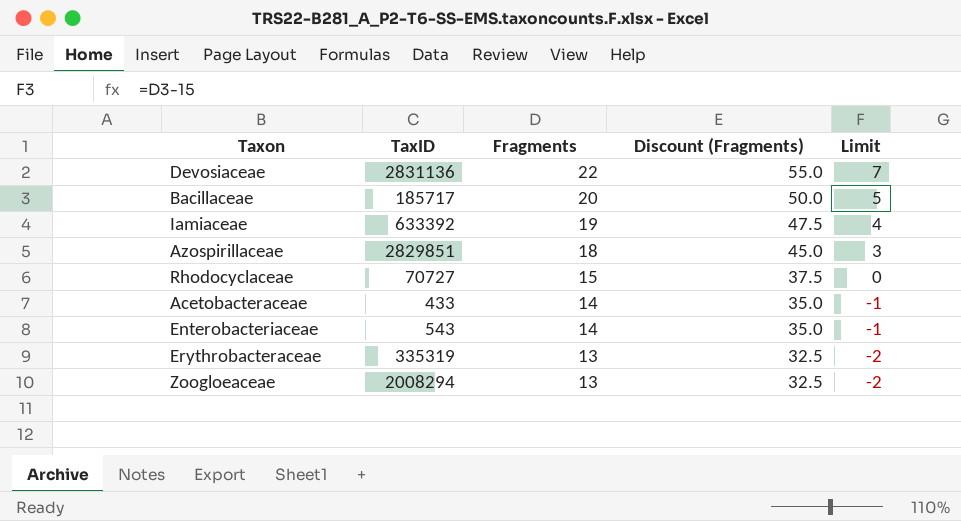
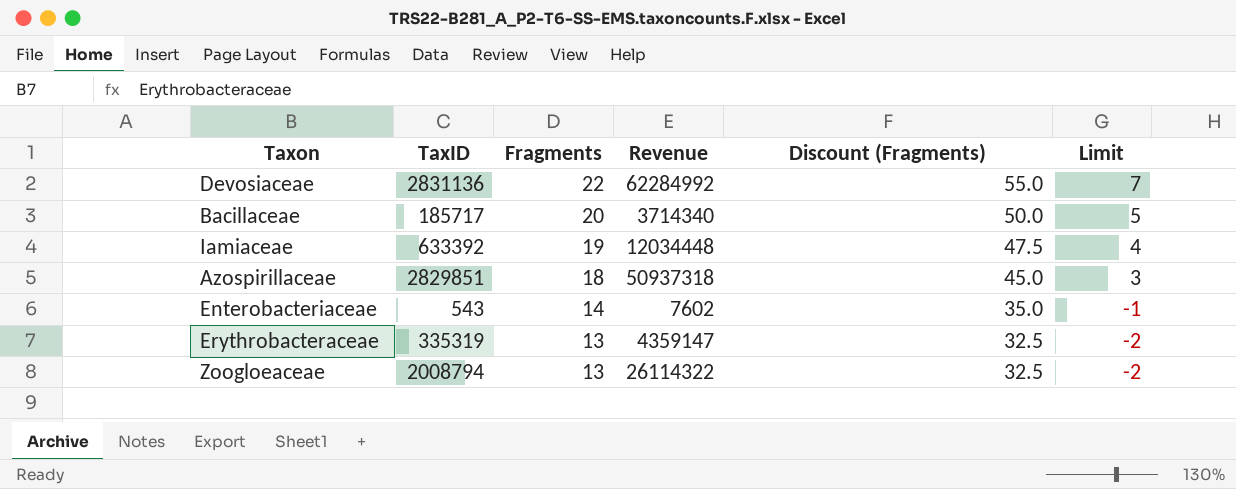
column Revenue | formula: none -> [TaxID] * [Fragments]
row Rhodocyclaceae: 70727 | 15 | 37.5 | 0 -> none
row Acetobacteraceae: 433 | 14 | 35.0 | -1 -> none
Zoogloeaceae | TaxID: 2008294 -> 2008794

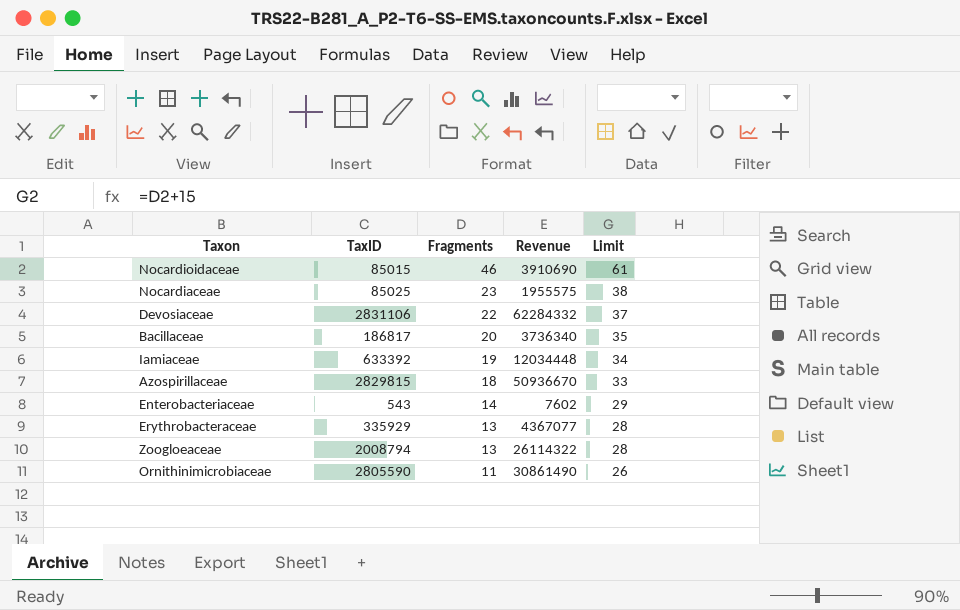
column Discount (Fragments) | formula: [Fragments] * 2.5 -> none
column Limit | formula: [Fragments] - 15 -> [Fragments] + 15
row Nocardioidaceae: none -> 85015 | 46 | 3910690 | 61
row Nocardiaceae: none -> 85025 | 23 | 1955575 | 38
Devosiaceae | TaxID: 2831136 -> 2831106
Devosiaceae | Revenue: 62284992 -> 62284332
Bacillaceae | TaxID: 185717 -> 186817
Bacillaceae | Revenue: 3714340 -> 3736340
Azospirillaceae | TaxID: 2829851 -> 2829815
Azospirillaceae | Revenue: 50937318 -> 50936670
Erythrobacteraceae | TaxID: 335319 -> 335929
Erythrobacteraceae | Revenue: 4359147 -> 4367077
row Ornithinimicrobiaceae: none -> 2805590 | 11 | 30861490 | 26

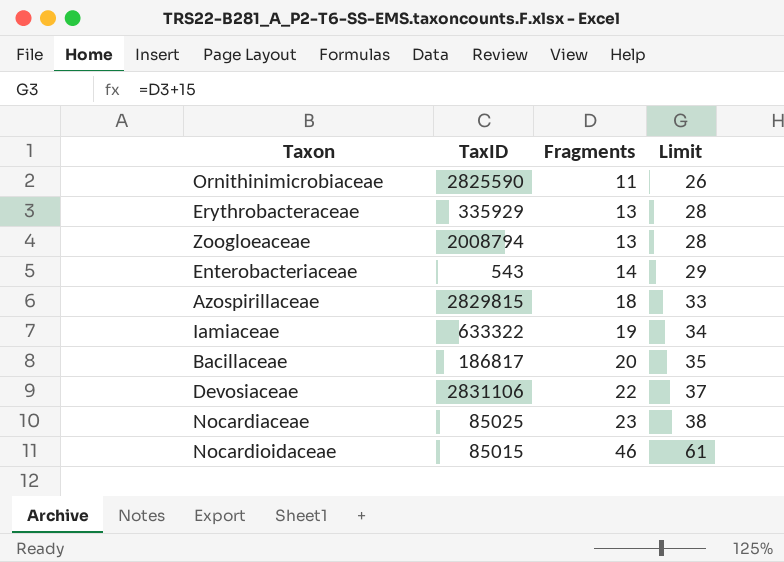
row order: Fragments descending -> Fragments ascending
column Revenue | formula: [TaxID] * [Fragments] -> none
Ornithinimicrobiaceae | TaxID: 2805590 -> 2825590
Iamiaceae | TaxID: 633392 -> 633322

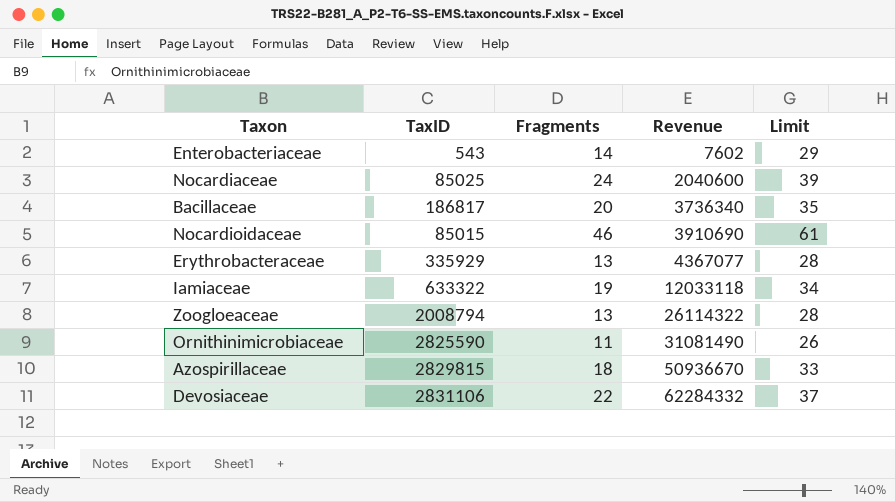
row order: Fragments ascending -> Revenue ascending
column Revenue | formula: none -> [TaxID] * [Fragments]
Nocardiaceae | Fragments: 23 -> 24
Nocardiaceae | Limit: 38 -> 39

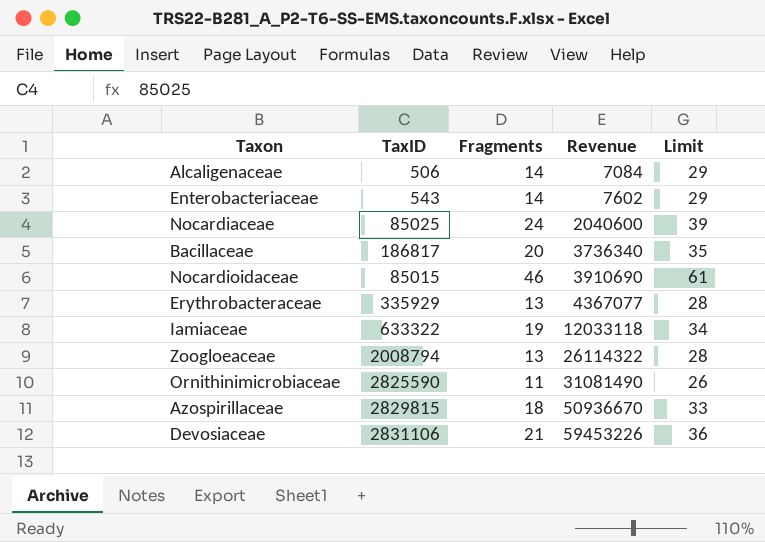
row Alcaligenaceae: none -> 506 | 14 | 7084 | 29
Devosiaceae | Fragments: 22 -> 21
Devosiaceae | Revenue: 62284332 -> 59453226
Devosiaceae | Limit: 37 -> 36

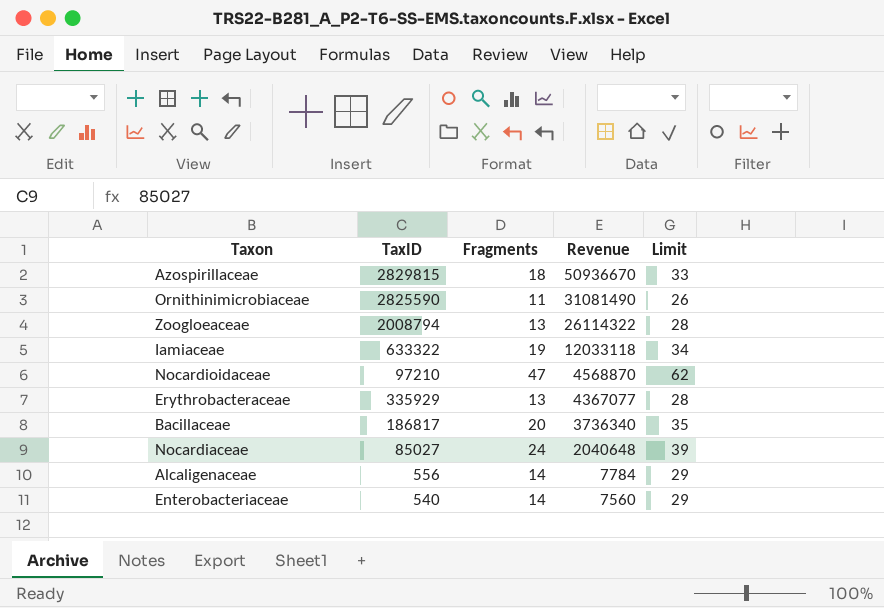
row order: Revenue ascending -> Revenue descending
row Devosiaceae: 2831106 | 21 | 59453226 | 36 -> none
Nocardioidaceae | TaxID: 85015 -> 97210
Nocardioidaceae | Fragments: 46 -> 47
Nocardioidaceae | Revenue: 3910690 -> 4568870
Nocardioidaceae | Limit: 61 -> 62
Nocardiaceae | TaxID: 85025 -> 85027
Nocardiaceae | Revenue: 2040600 -> 2040648
Alcaligenaceae | TaxID: 506 -> 556
Alcaligenaceae | Revenue: 7084 -> 7784
Enterobacteriaceae | TaxID: 543 -> 540
Enterobacteriaceae | Revenue: 7602 -> 7560

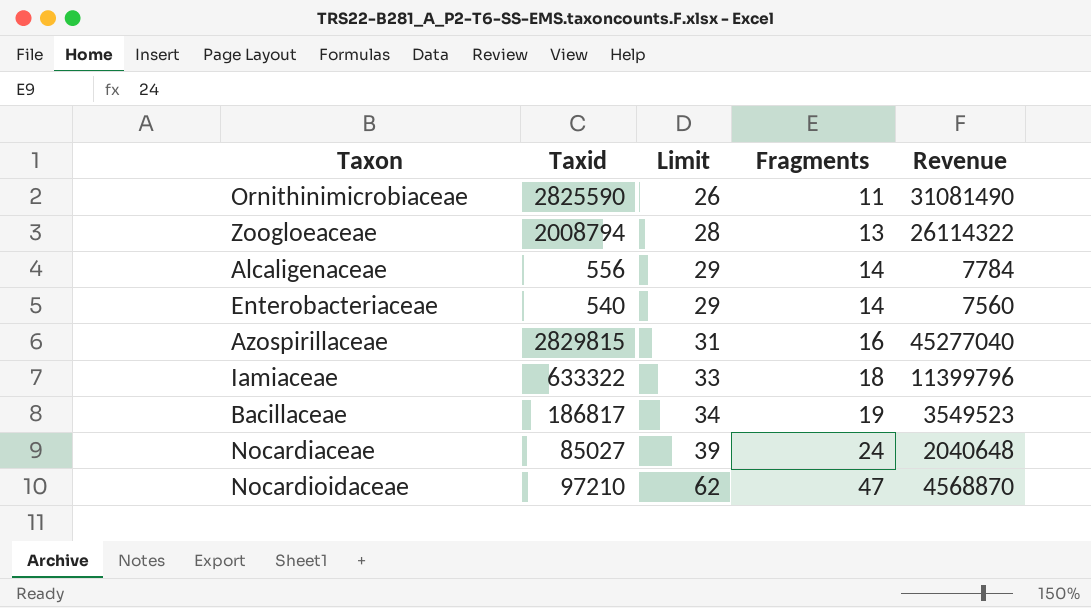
row order: Revenue descending -> Limit ascending
column name: TaxID -> Taxid
column Limit | position: 5 -> 3
row Erythrobacteraceae: 335929 | 13 | 4367077 | 28 -> none
Azospirillaceae | Limit: 33 -> 31
Azospirillaceae | Fragments: 18 -> 16
Azospirillaceae | Revenue: 50936670 -> 45277040
Iamiaceae | Limit: 34 -> 33
Iamiaceae | Fragments: 19 -> 18
Iamiaceae | Revenue: 12033118 -> 11399796
Bacillaceae | Limit: 35 -> 34
Bacillaceae | Fragments: 20 -> 19
Bacillaceae | Revenue: 3736340 -> 3549523

